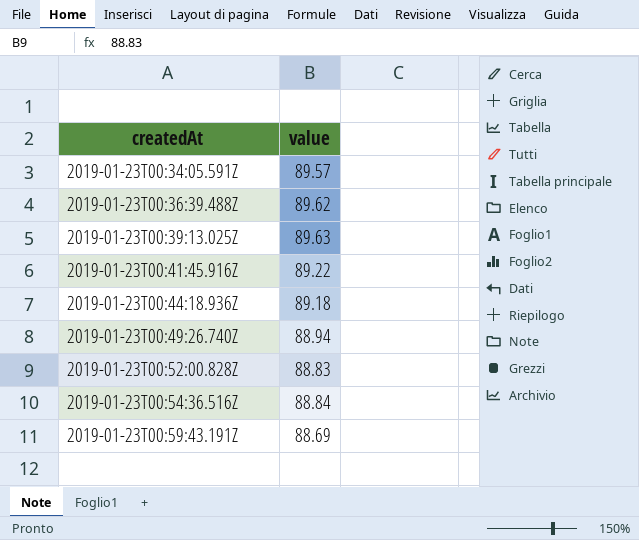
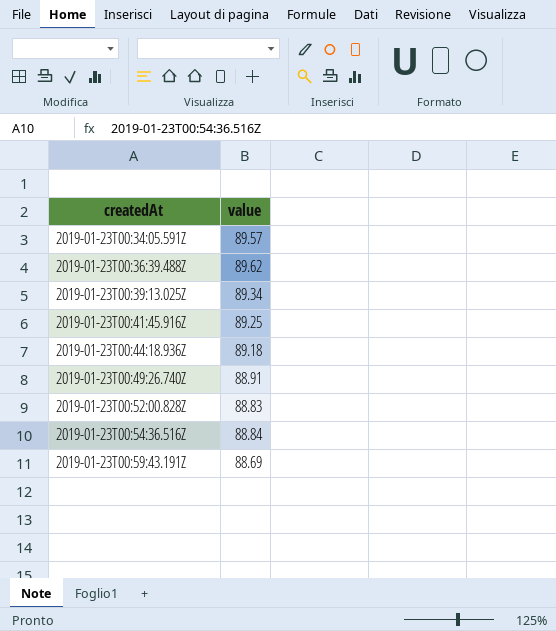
2019-01-23T00:39:13.025Z | value: 89.63 -> 89.34
2019-01-23T00:41:45.916Z | value: 89.22 -> 89.25
2019-01-23T00:49:26.740Z | value: 88.94 -> 88.91

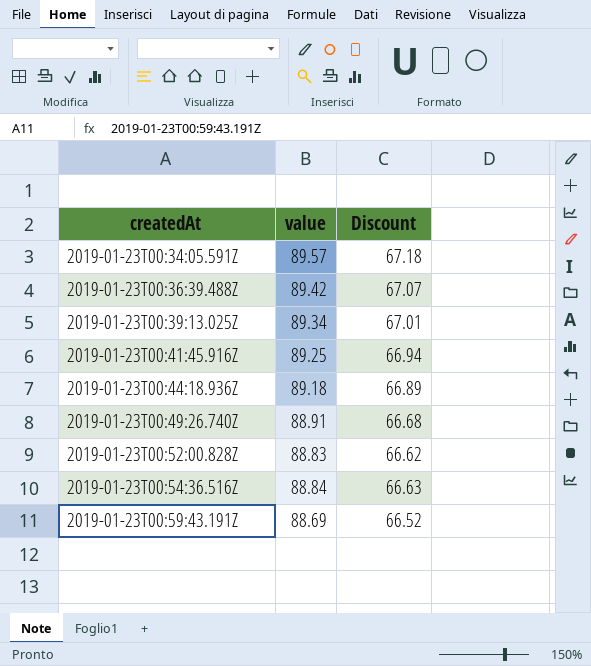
column Discount | formula: none -> [value] * 0.75
2019-01-23T00:36:39.488Z | value: 89.62 -> 89.42

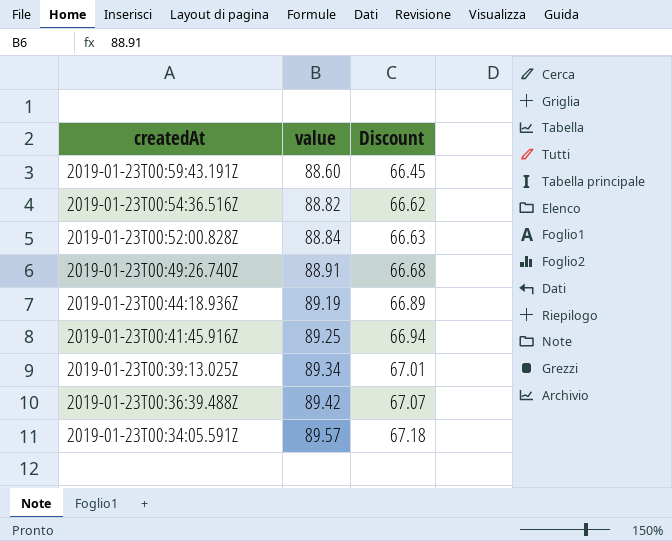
row order: createdAt ascending -> createdAt descending
2019-01-23T00:59:43.191Z | value: 88.69 -> 88.60
2019-01-23T00:59:43.191Z | Discount: 66.52 -> 66.45
2019-01-23T00:54:36.516Z | value: 88.84 -> 88.82
2019-01-23T00:54:36.516Z | Discount: 66.63 -> 66.62
2019-01-23T00:52:00.828Z | value: 88.83 -> 88.84
2019-01-23T00:52:00.828Z | Discount: 66.62 -> 66.63
2019-01-23T00:44:18.936Z | value: 89.18 -> 89.19

